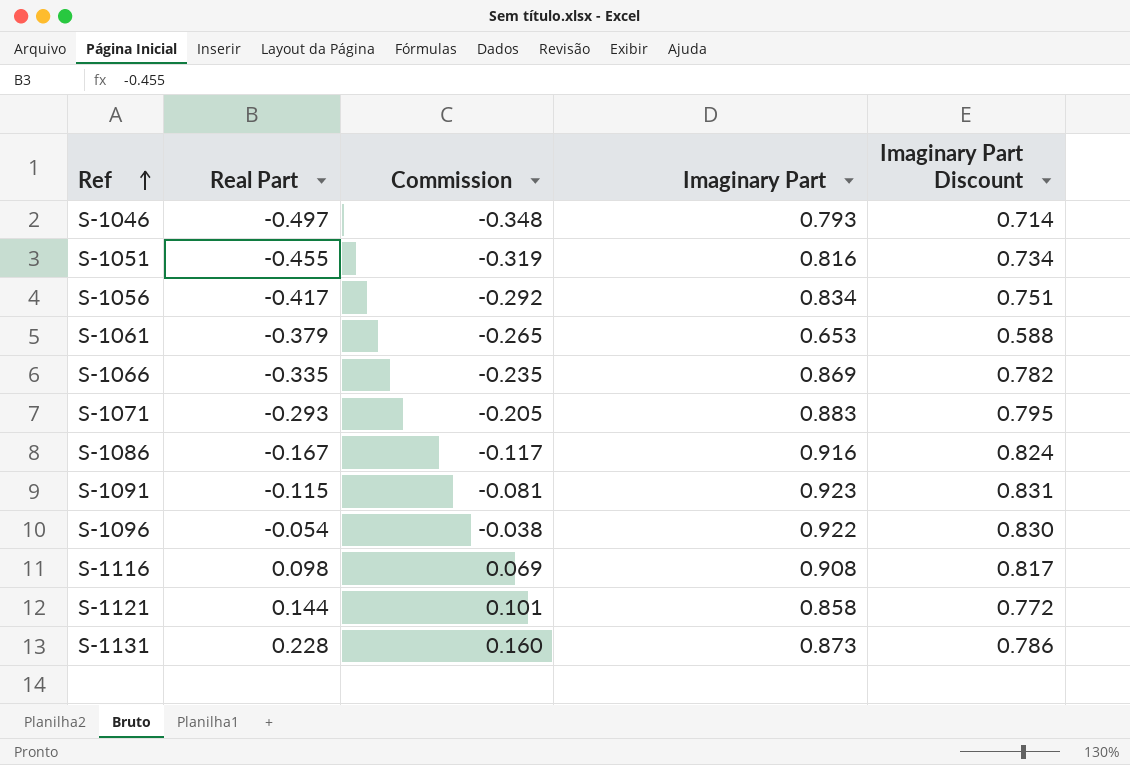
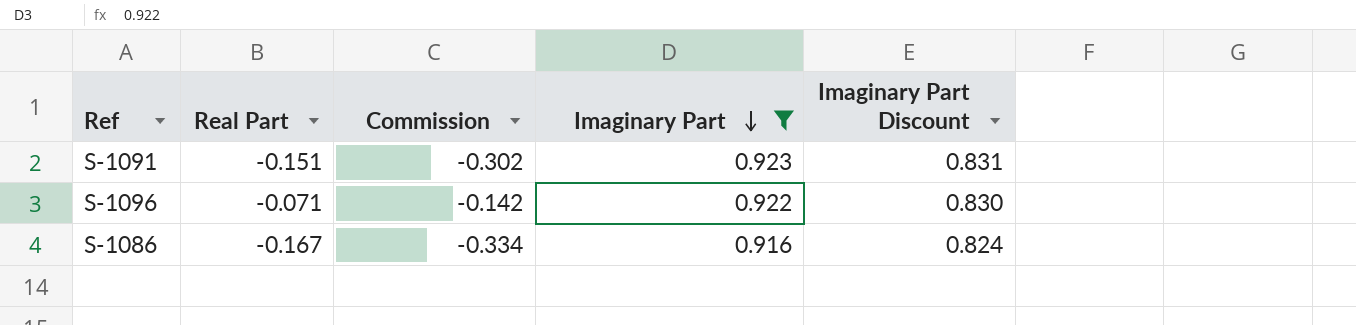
filter: none -> Imaginary Part >= 0.916
row order: Ref ascending -> Imaginary Part descending
column Commission | formula: [Real Part] * 0.7 -> [Real Part] * 2
S-1091 | Real Part: -0.115 -> -0.151
S-1096 | Real Part: -0.054 -> -0.071

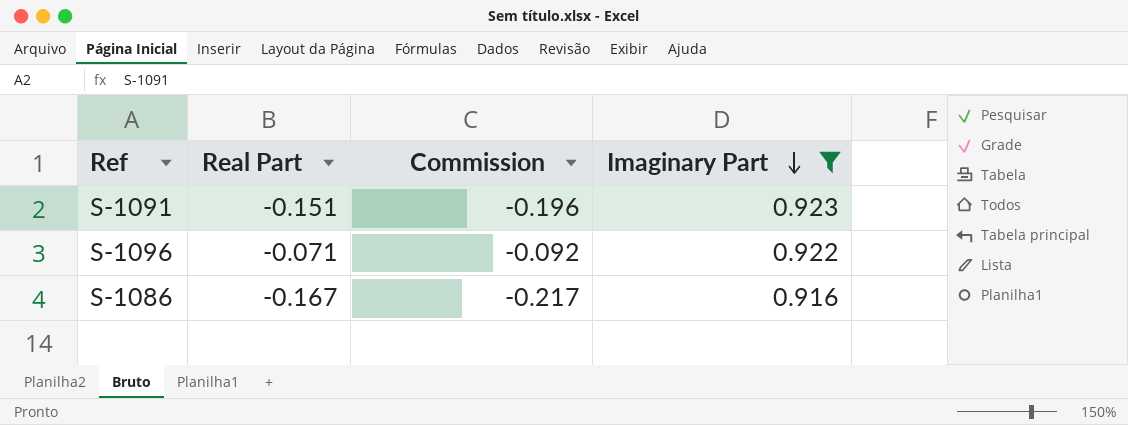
column Imaginary Part Discount | formula: [Imaginary Part] * 0.9 -> none
column Commission | formula: [Real Part] * 2 -> [Real Part] * 1.3

